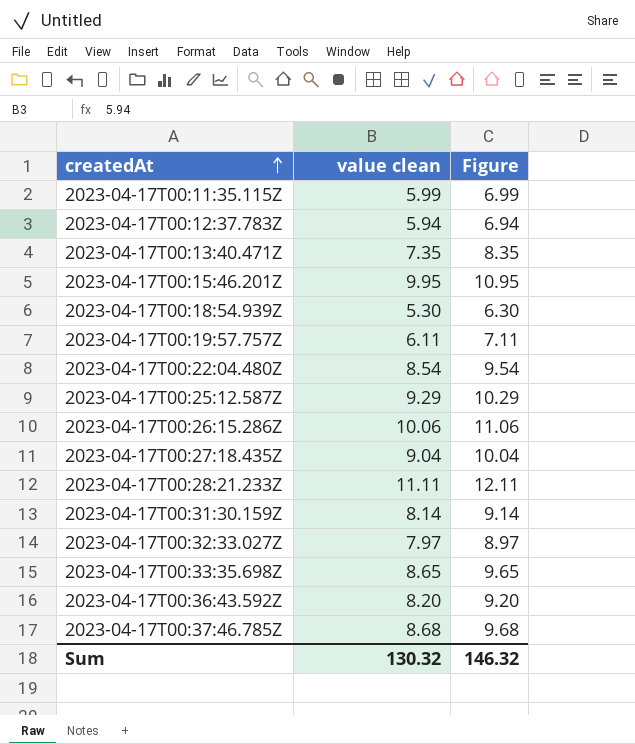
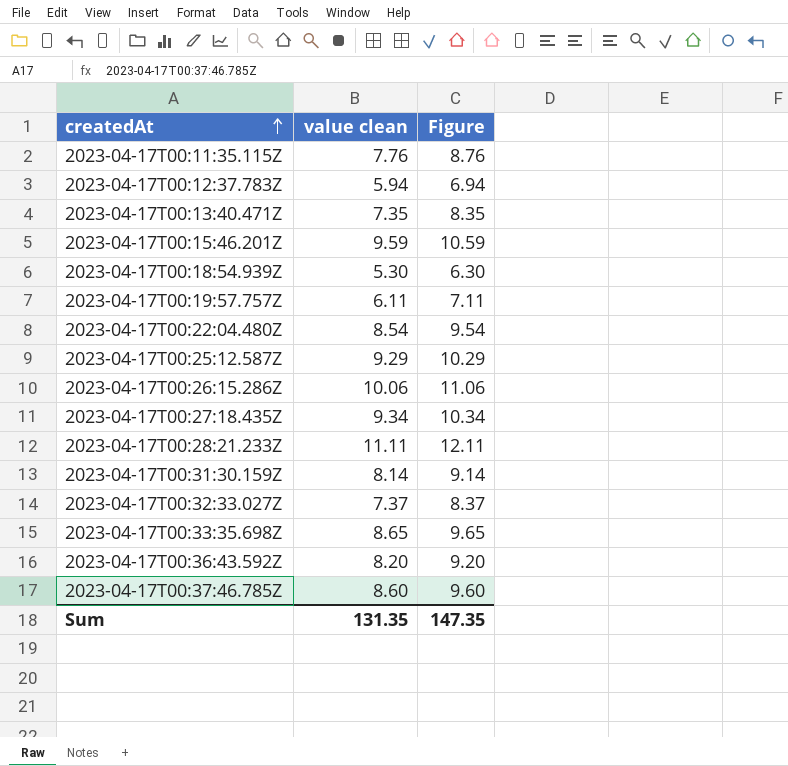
2023-04-17T00:11:35.115Z | value clean: 5.99 -> 7.76
2023-04-17T00:11:35.115Z | Figure: 6.99 -> 8.76
2023-04-17T00:15:46.201Z | value clean: 9.95 -> 9.59
2023-04-17T00:15:46.201Z | Figure: 10.95 -> 10.59
2023-04-17T00:27:18.435Z | value clean: 9.04 -> 9.34
2023-04-17T00:27:18.435Z | Figure: 10.04 -> 10.34
2023-04-17T00:32:33.027Z | value clean: 7.97 -> 7.37
2023-04-17T00:32:33.027Z | Figure: 8.97 -> 8.37
2023-04-17T00:37:46.785Z | value clean: 8.68 -> 8.60
2023-04-17T00:37:46.785Z | Figure: 9.68 -> 9.60
Sum | value clean: 130.32 -> 131.35
Sum | Figure: 146.32 -> 147.35

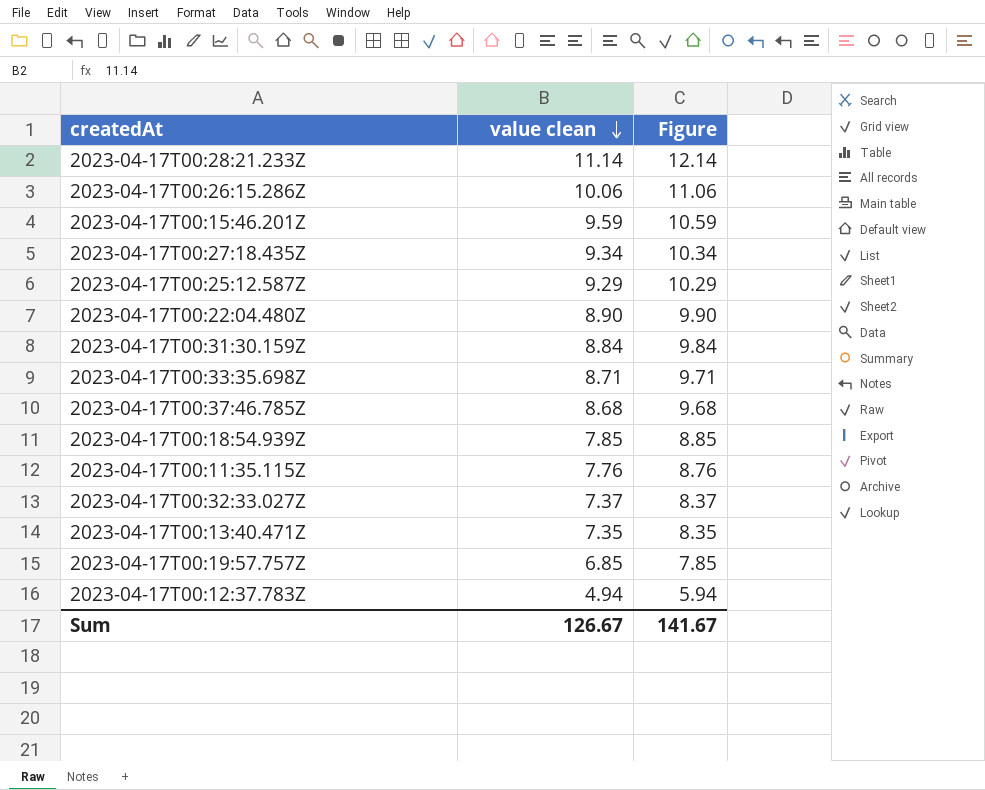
row order: createdAt ascending -> value clean descending
row 2023-04-17T00:36:43.592Z: 8.20 | 9.20 -> none
2023-04-17T00:28:21.233Z | value clean: 11.11 -> 11.14
2023-04-17T00:28:21.233Z | Figure: 12.11 -> 12.14
2023-04-17T00:22:04.480Z | value clean: 8.54 -> 8.90
2023-04-17T00:22:04.480Z | Figure: 9.54 -> 9.90
2023-04-17T00:31:30.159Z | value clean: 8.14 -> 8.84
2023-04-17T00:31:30.159Z | Figure: 9.14 -> 9.84
2023-04-17T00:33:35.698Z | value clean: 8.65 -> 8.71
2023-04-17T00:33:35.698Z | Figure: 9.65 -> 9.71
2023-04-17T00:37:46.785Z | value clean: 8.60 -> 8.68
2023-04-17T00:37:46.785Z | Figure: 9.60 -> 9.68
2023-04-17T00:18:54.939Z | value clean: 5.30 -> 7.85
2023-04-17T00:18:54.939Z | Figure: 6.30 -> 8.85
2023-04-17T00:19:57.757Z | value clean: 6.11 -> 6.85
2023-04-17T00:19:57.757Z | Figure: 7.11 -> 7.85
2023-04-17T00:12:37.783Z | value clean: 5.94 -> 4.94
2023-04-17T00:12:37.783Z | Figure: 6.94 -> 5.94
Sum | value clean: 131.35 -> 126.67
Sum | Figure: 147.35 -> 141.67

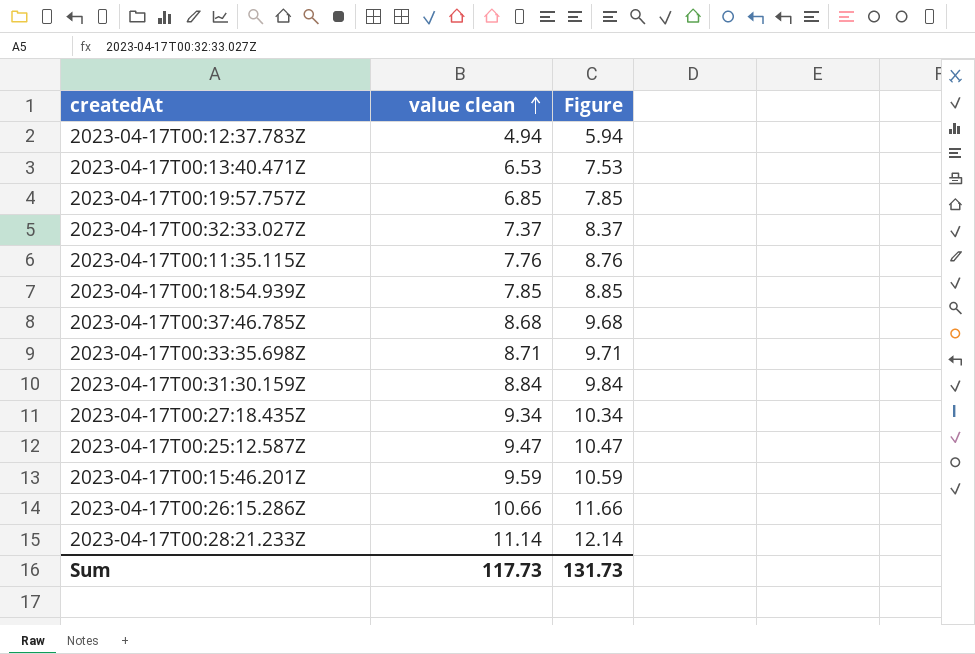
row order: value clean descending -> value clean ascending
row 2023-04-17T00:22:04.480Z: 8.90 | 9.90 -> none
2023-04-17T00:13:40.471Z | value clean: 7.35 -> 6.53
2023-04-17T00:13:40.471Z | Figure: 8.35 -> 7.53
2023-04-17T00:25:12.587Z | value clean: 9.29 -> 9.47
2023-04-17T00:25:12.587Z | Figure: 10.29 -> 10.47
2023-04-17T00:26:15.286Z | value clean: 10.06 -> 10.66
2023-04-17T00:26:15.286Z | Figure: 11.06 -> 11.66
Sum | value clean: 126.67 -> 117.73
Sum | Figure: 141.67 -> 131.73

